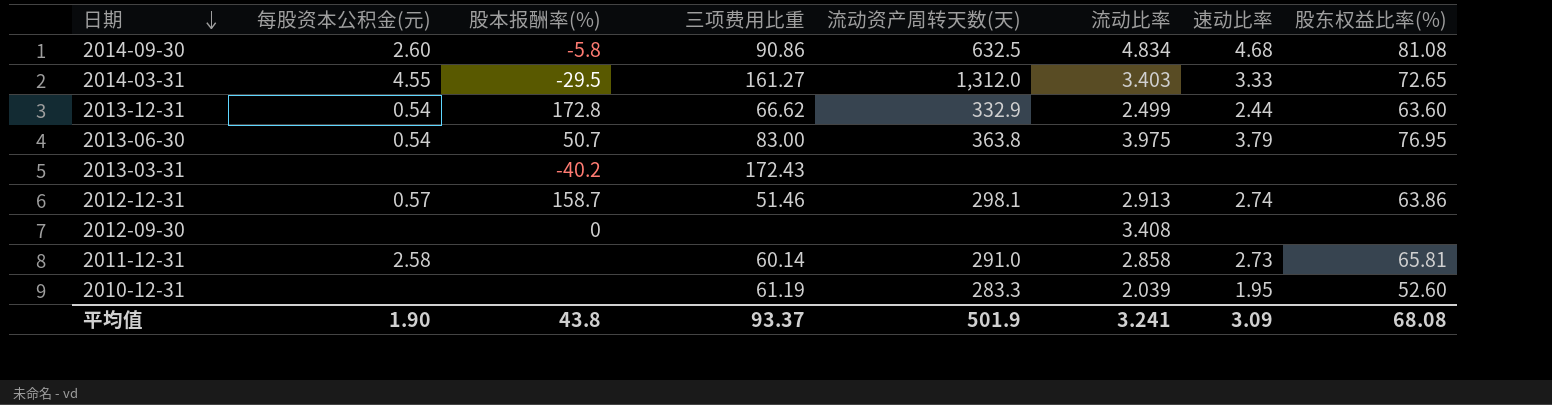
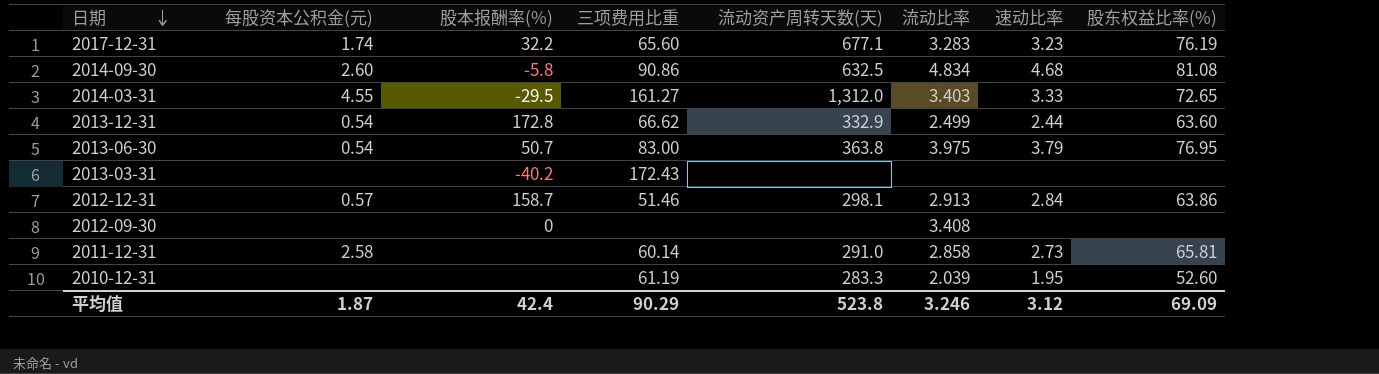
row 2017-12-31: none -> 1.74 | 32.2 | 65.60 | 677.1 | 3.283 | 3.23 | 76.19
2012-12-31 | 速动比率: 2.74 -> 2.84
平均值 | 每股资本公积金(元): 1.90 -> 1.87
平均值 | 股本报酬率(%): 43.8 -> 42.4
平均值 | 三项费用比重: 93.37 -> 90.29
平均值 | 流动资产周转天数(天): 501.9 -> 523.8
平均值 | 流动比率: 3.241 -> 3.246
平均值 | 速动比率: 3.09 -> 3.12
平均值 | 股东权益比率(%): 68.08 -> 69.09

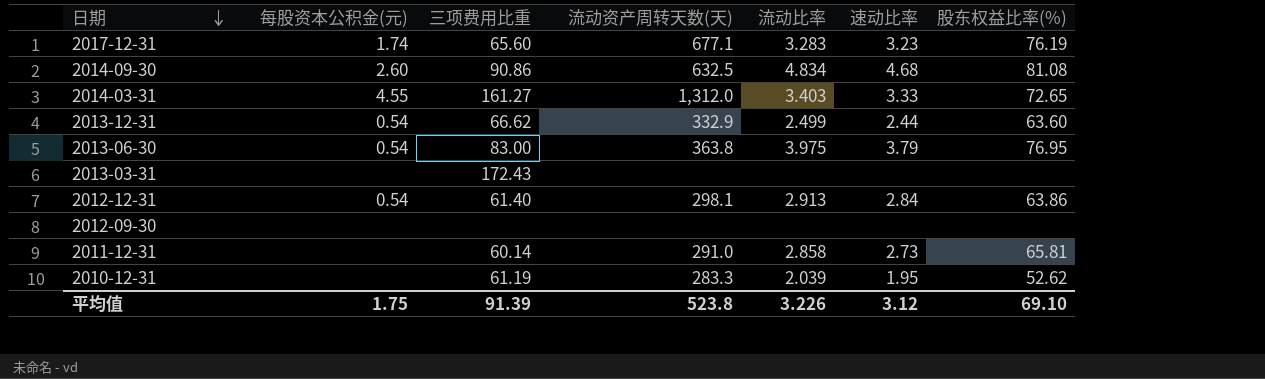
column 股本报酬率(%) | position: 3 -> none
2012-12-31 | 每股资本公积金(元): 0.57 -> 0.54
2012-12-31 | 三项费用比重: 51.46 -> 61.40
2012-09-30 | 流动比率: 3.408 -> none
2011-12-31 | 每股资本公积金(元): 2.58 -> none
2010-12-31 | 股东权益比率(%): 52.60 -> 52.62
平均值 | 每股资本公积金(元): 1.87 -> 1.75
平均值 | 三项费用比重: 90.29 -> 91.39
平均值 | 流动比率: 3.246 -> 3.226
平均值 | 股东权益比率(%): 69.09 -> 69.10

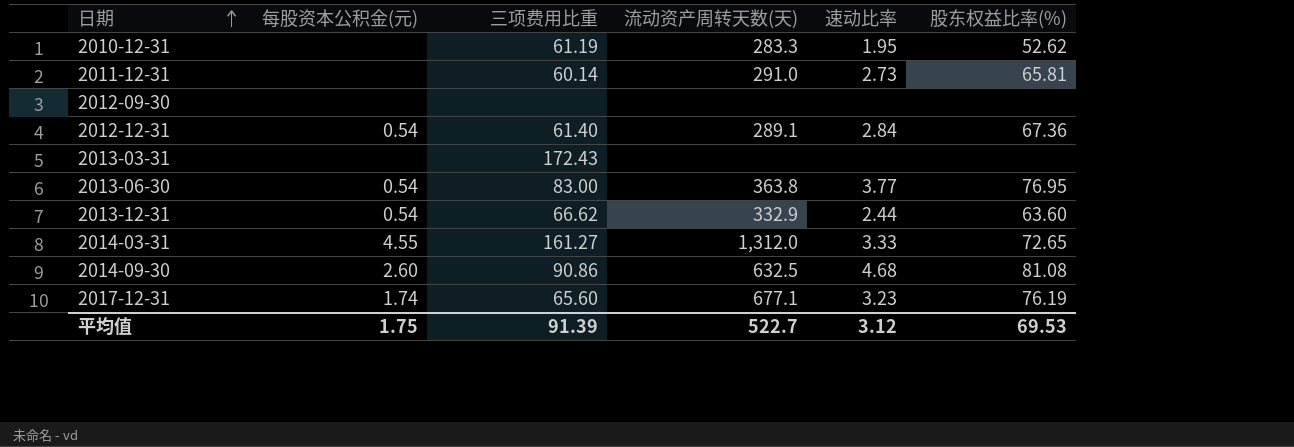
row order: 日期 descending -> 日期 ascending
column 流动比率 | position: 5 -> none
2012-12-31 | 流动资产周转天数(天): 298.1 -> 289.1
2012-12-31 | 股东权益比率(%): 63.86 -> 67.36
2013-06-30 | 速动比率: 3.79 -> 3.77
平均值 | 流动资产周转天数(天): 523.8 -> 522.7
平均值 | 股东权益比率(%): 69.10 -> 69.53

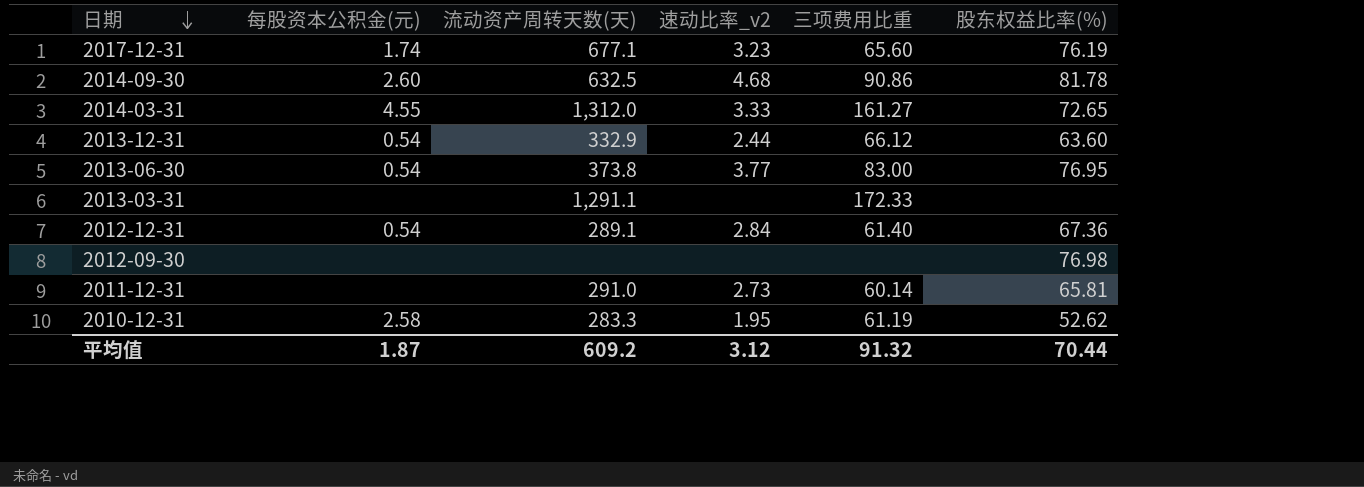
row order: 日期 ascending -> 日期 descending
column name: 速动比率 -> 速动比率_v2
column 三项费用比重 | position: 3 -> 5
2014-09-30 | 股东权益比率(%): 81.08 -> 81.78
2013-12-31 | 三项费用比重: 66.62 -> 66.12
2013-06-30 | 流动资产周转天数(天): 363.8 -> 373.8
2013-03-31 | 流动资产周转天数(天): none -> 1,291.1
2013-03-31 | 三项费用比重: 172.43 -> 172.33
2012-09-30 | 股东权益比率(%): none -> 76.98
2010-12-31 | 每股资本公积金(元): none -> 2.58
平均值 | 每股资本公积金(元): 1.75 -> 1.87
平均值 | 流动资产周转天数(天): 522.7 -> 609.2
平均值 | 三项费用比重: 91.39 -> 91.32
平均值 | 股东权益比率(%): 69.53 -> 70.44

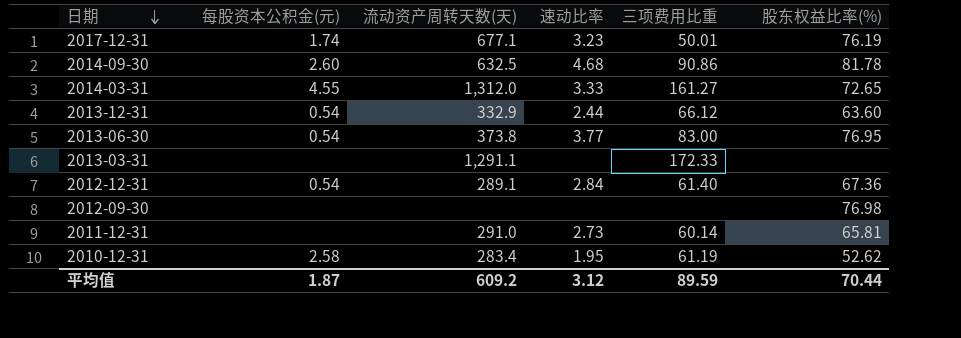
column name: 速动比率_v2 -> 速动比率
2017-12-31 | 三项费用比重: 65.60 -> 50.01
2010-12-31 | 流动资产周转天数(天): 283.3 -> 283.4
平均值 | 三项费用比重: 91.32 -> 89.59

